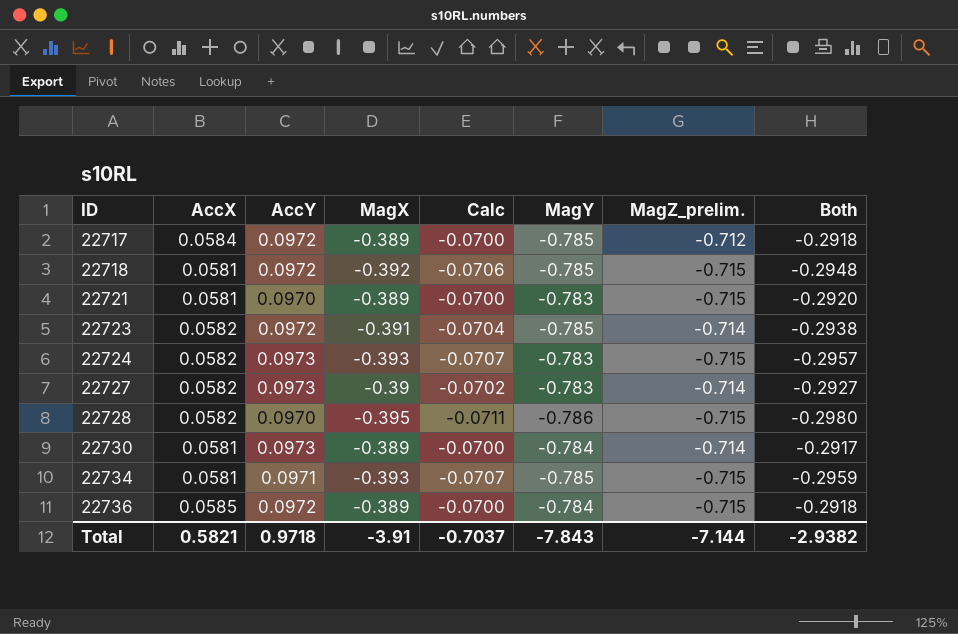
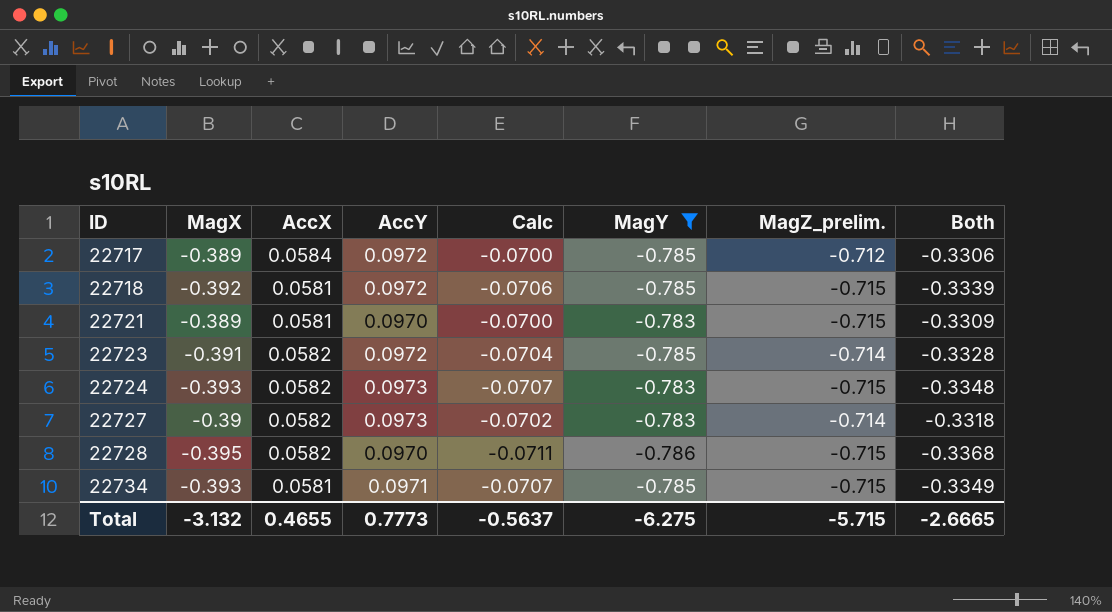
filter: none -> MagY != -0.784
column MagX | position: 4 -> 2
column Both | formula: [AccY] + [MagX] -> [MagX] + [AccX]
Total | MagX: -3.91 -> -3.132
Total | AccX: 0.5821 -> 0.4655
Total | AccY: 0.9718 -> 0.7773
Total | Calc: -0.7037 -> -0.5637
Total | MagY: -7.843 -> -6.275
Total | MagZ_prelim.: -7.144 -> -5.715
Total | Both: -2.9382 -> -2.6665

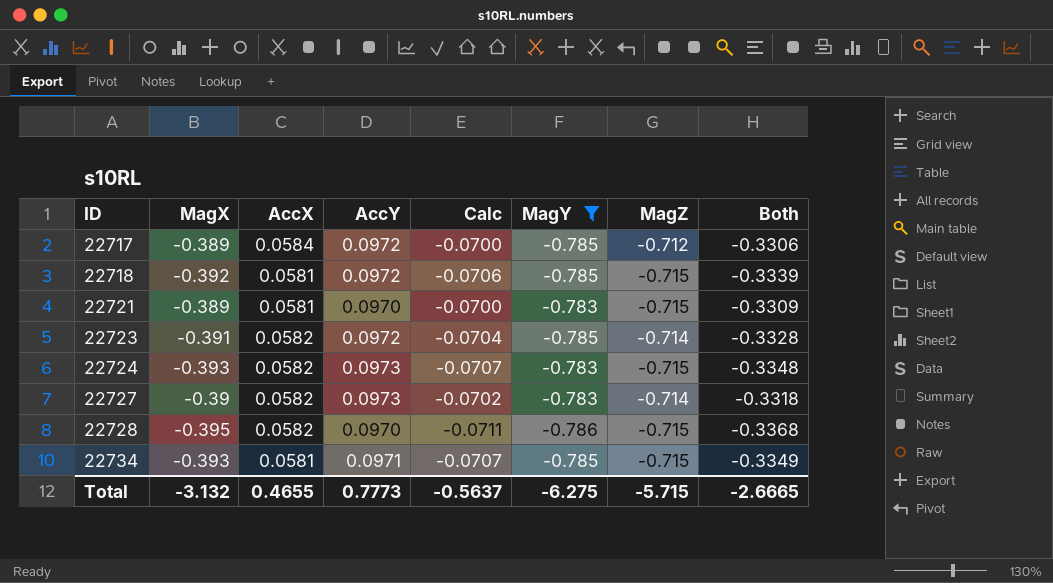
column name: MagZ_prelim. -> MagZ

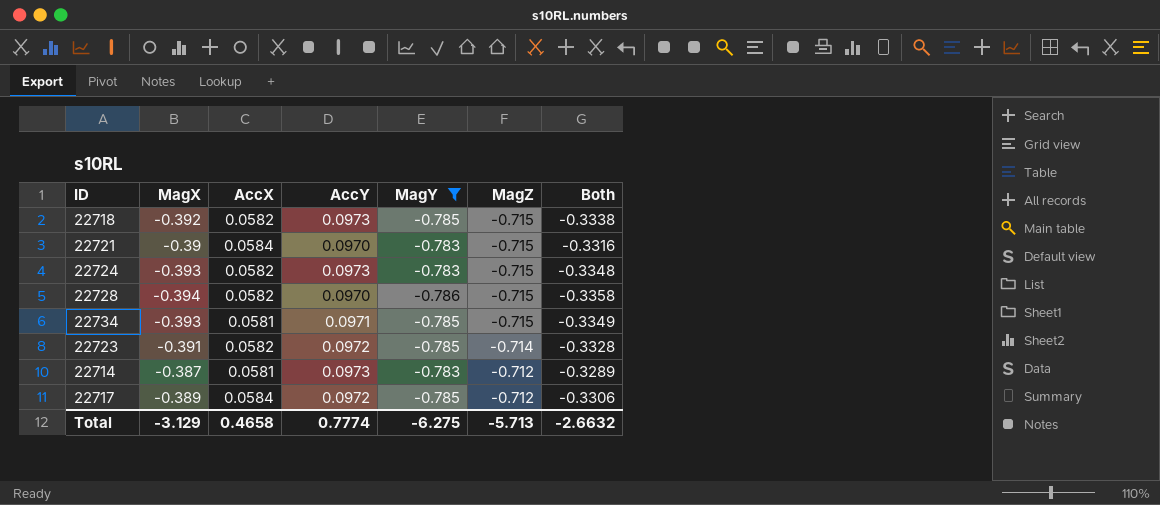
row order: ID ascending -> MagZ ascending
column Calc | formula: [MagX] * 0.18 -> none
row 22727: -0.39 | 0.0582 | 0.0973 | -0.0702 | -0.783 | -0.714 | -0.3318 -> none
22718 | AccX: 0.0581 -> 0.0582
22718 | AccY: 0.0972 -> 0.0973
22718 | Both: -0.3339 -> -0.3338
22721 | MagX: -0.389 -> -0.39
22721 | AccX: 0.0581 -> 0.0584
22721 | Both: -0.3309 -> -0.3316
22728 | MagX: -0.395 -> -0.394
22728 | Both: -0.3368 -> -0.3358
row 22714: none -> -0.387 | 0.0581 | 0.0973 | -0.783 | -0.712 | -0.3289
Total | MagX: -3.132 -> -3.129
Total | AccX: 0.4655 -> 0.4658
Total | AccY: 0.7773 -> 0.7774
Total | MagZ: -5.715 -> -5.713
Total | Both: -2.6665 -> -2.6632

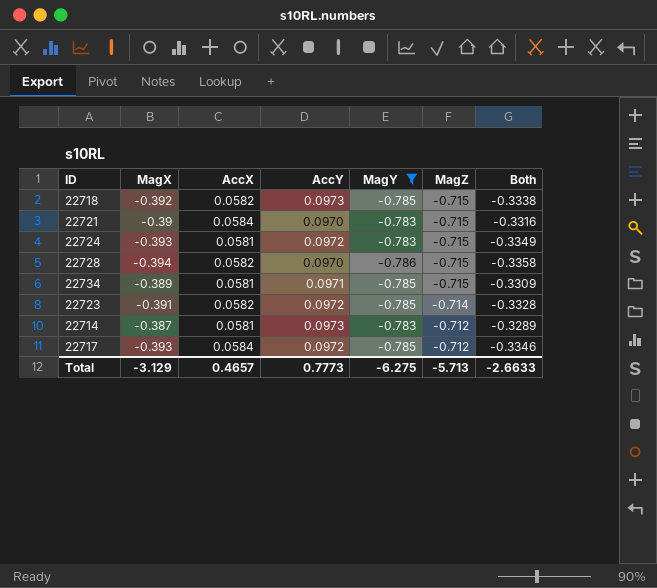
22724 | AccX: 0.0582 -> 0.0581
22724 | AccY: 0.0973 -> 0.0972
22724 | Both: -0.3348 -> -0.3349
22734 | MagX: -0.393 -> -0.389
22734 | Both: -0.3349 -> -0.3309
22717 | MagX: -0.389 -> -0.393
22717 | Both: -0.3306 -> -0.3346
Total | AccX: 0.4658 -> 0.4657
Total | AccY: 0.7774 -> 0.7773
Total | Both: -2.6632 -> -2.6633

